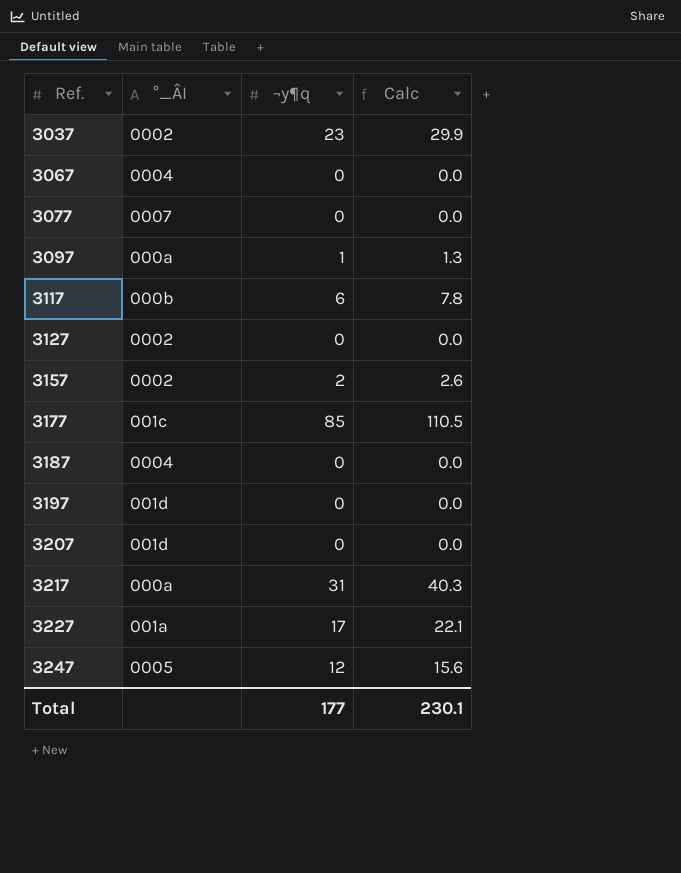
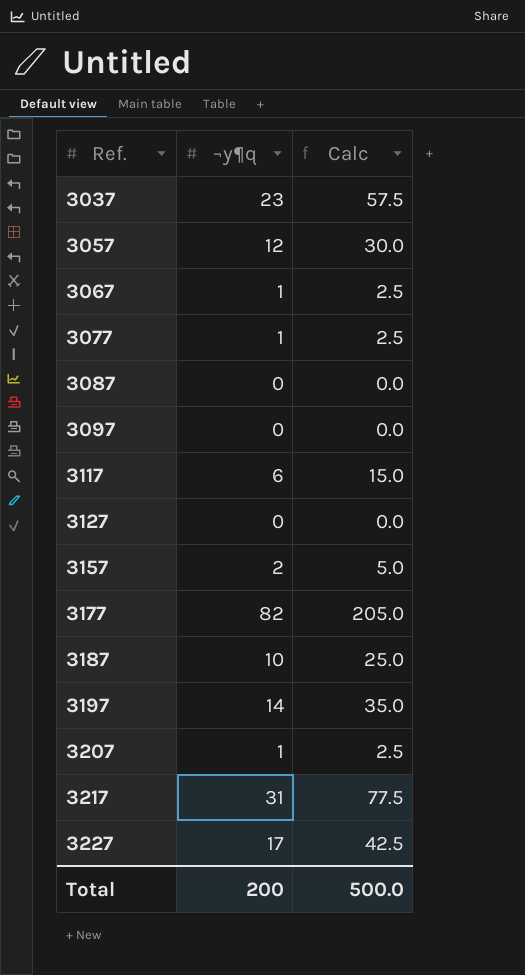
column °_ÂI | position: 2 -> none
column Calc | formula: [¬y¶q] * 1.3 -> [¬y¶q] * 2.5
row 3247: 0005 | 12 | 15.6 -> none
row 3057: none -> 12 | 30.0
3067 | ¬y¶q: 0 -> 1
3077 | ¬y¶q: 0 -> 1
row 3087: none -> 0 | 0.0
3097 | ¬y¶q: 1 -> 0
3177 | ¬y¶q: 85 -> 82
3187 | ¬y¶q: 0 -> 10
3197 | ¬y¶q: 0 -> 14
3207 | ¬y¶q: 0 -> 1
Total | ¬y¶q: 177 -> 200
Total | Calc: 230.1 -> 500.0

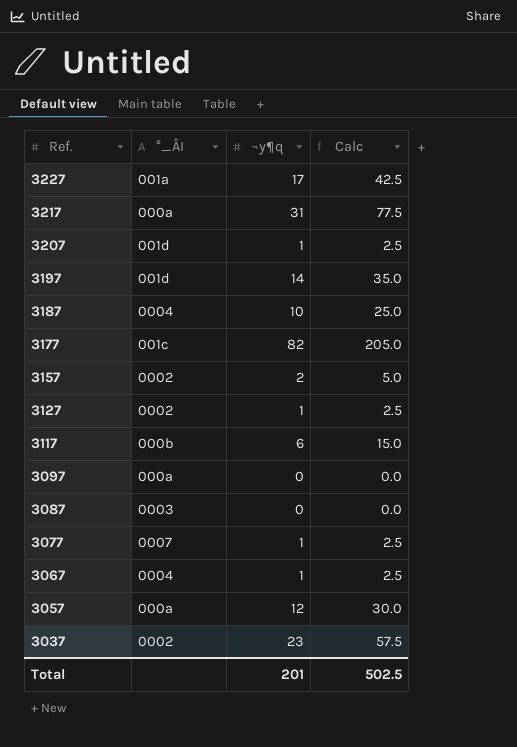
row order: Ref. ascending -> Ref. descending
column °_ÂI | position: none -> 2
3127 | ¬y¶q: 0 -> 1
3127 | Calc: 0.0 -> 2.5
Total | ¬y¶q: 200 -> 201
Total | Calc: 500.0 -> 502.5

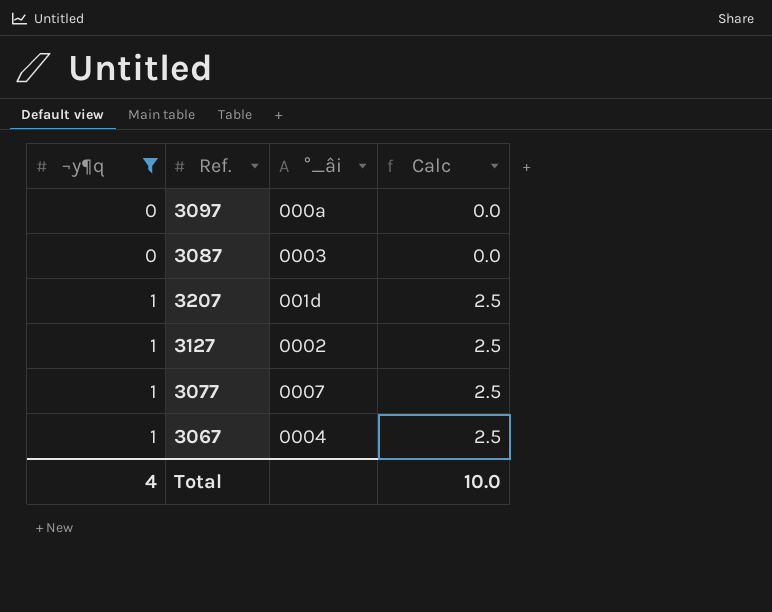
filter: none -> ¬y¶q <= 1
row order: Ref. descending -> ¬y¶q ascending
column ¬y¶q | position: 3 -> 1
column name: °_ÂI -> °_âi
Total | ¬y¶q: 201 -> 4
Total | Calc: 502.5 -> 10.0

